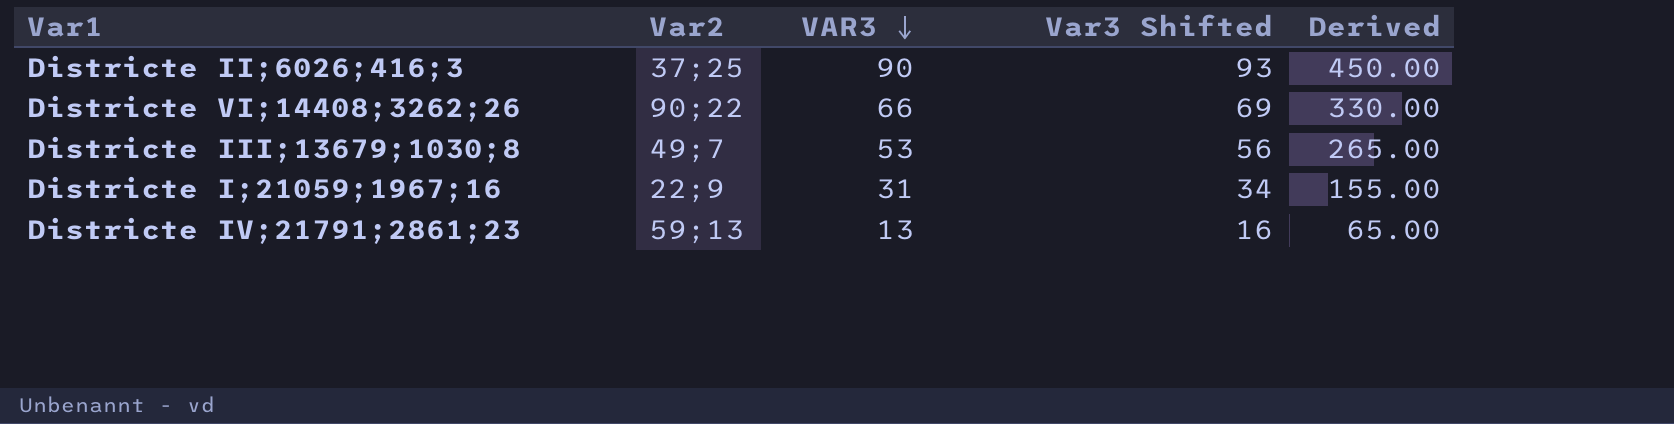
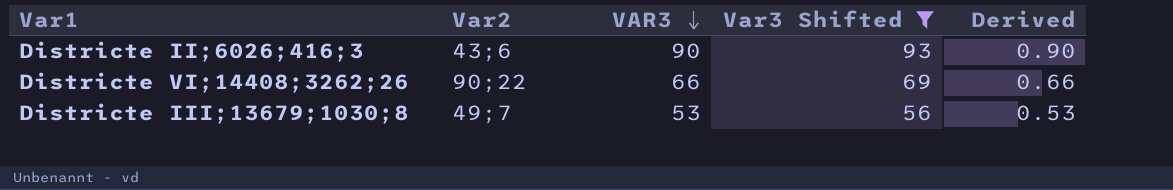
filter: none -> Var3 Shifted >= 56
column Derived | formula: [VAR3] * 5 -> [VAR3] * 0.01
Districte II;6026;416;3 | Var2: 37;25 -> 43;6

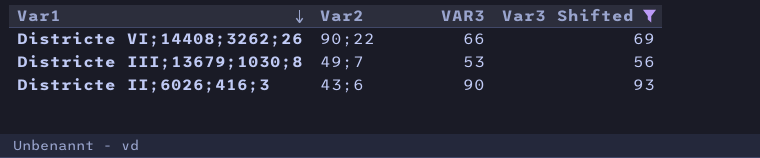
row order: VAR3 descending -> Var1 descending
column Derived | formula: [VAR3] * 0.01 -> none

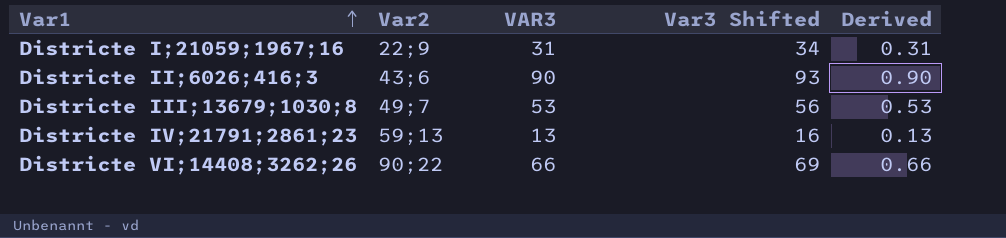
filter: Var3 Shifted >= 56 -> none
row order: Var1 descending -> Var1 ascending
column Derived | formula: none -> [VAR3] * 0.01

